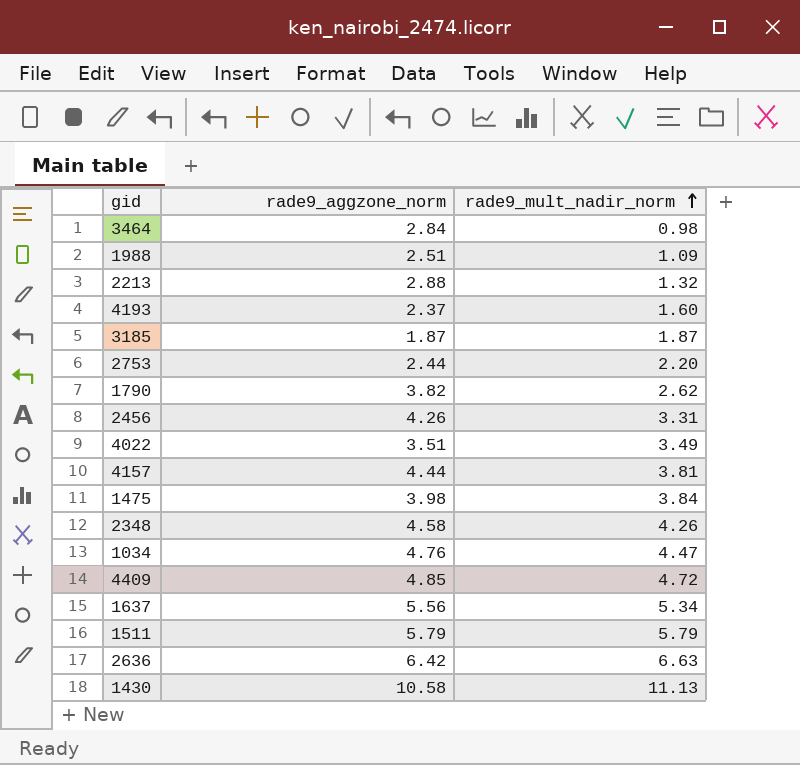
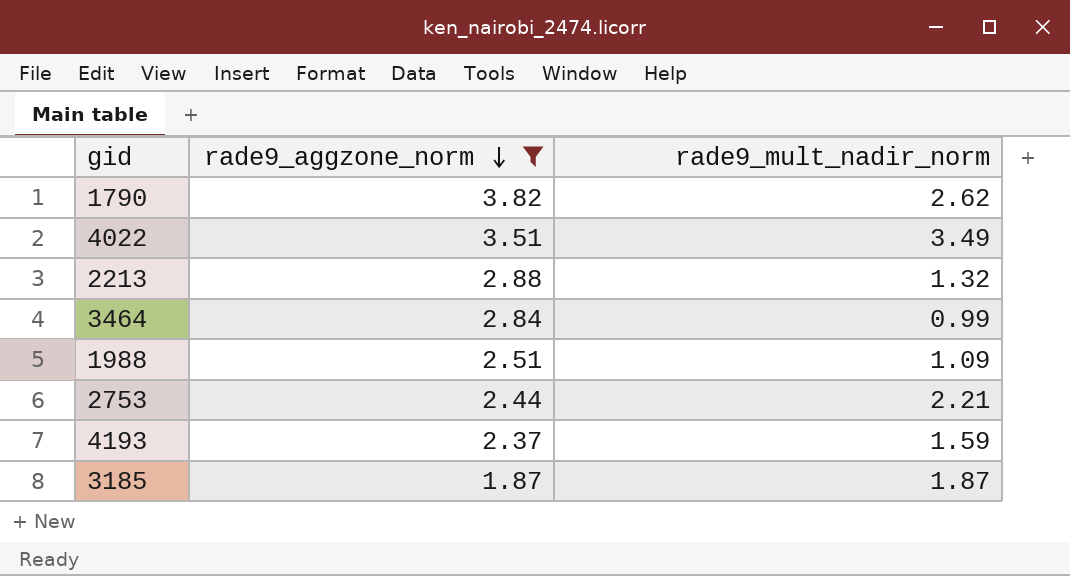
filter: none -> rade9_aggzone_norm <= 3.82
row order: rade9_mult_nadir_norm ascending -> rade9_aggzone_norm descending
3464 | rade9_mult_nadir_norm: 0.98 -> 0.99
2753 | rade9_mult_nadir_norm: 2.20 -> 2.21
4193 | rade9_mult_nadir_norm: 1.60 -> 1.59

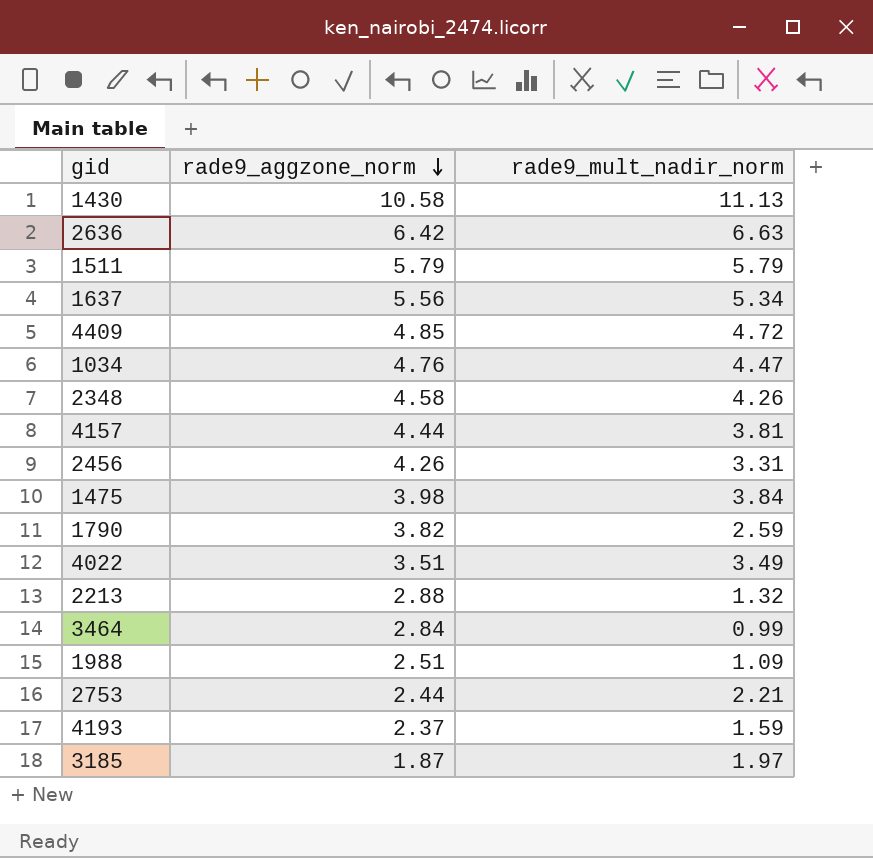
filter: rade9_aggzone_norm <= 3.82 -> none
1790 | rade9_mult_nadir_norm: 2.62 -> 2.59
3185 | rade9_mult_nadir_norm: 1.87 -> 1.97

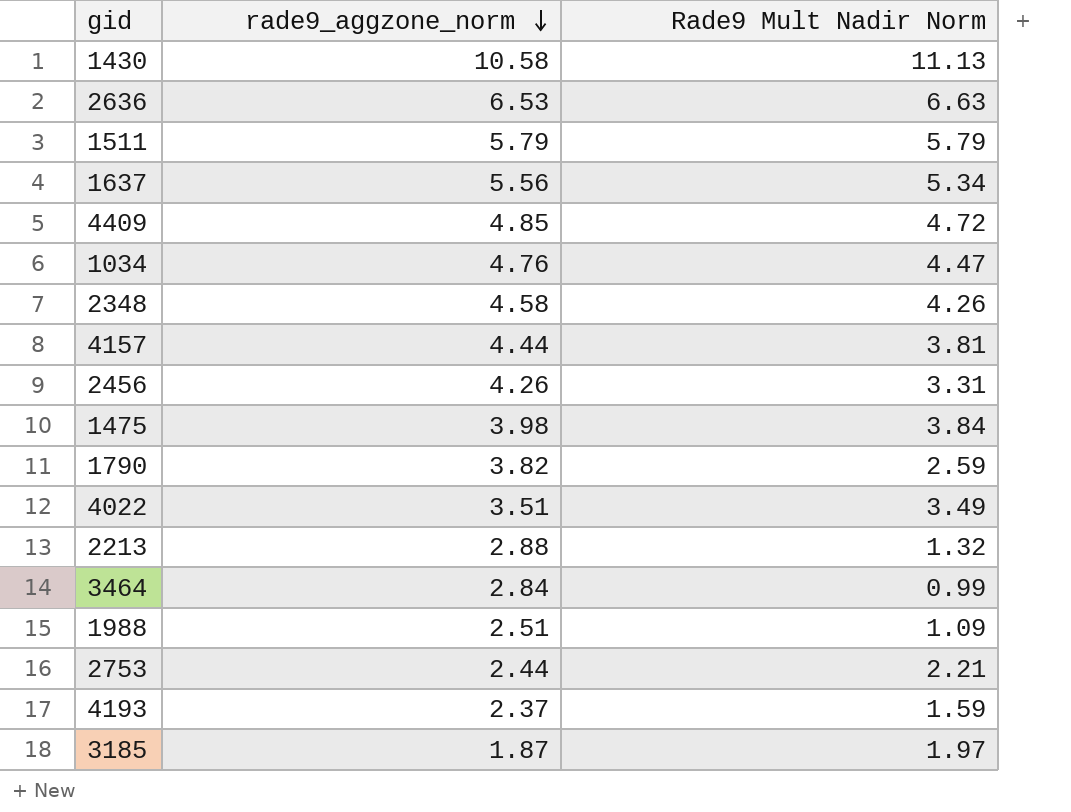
column name: rade9_mult_nadir_norm -> Rade9 Mult Nadir Norm
2636 | rade9_aggzone_norm: 6.42 -> 6.53

